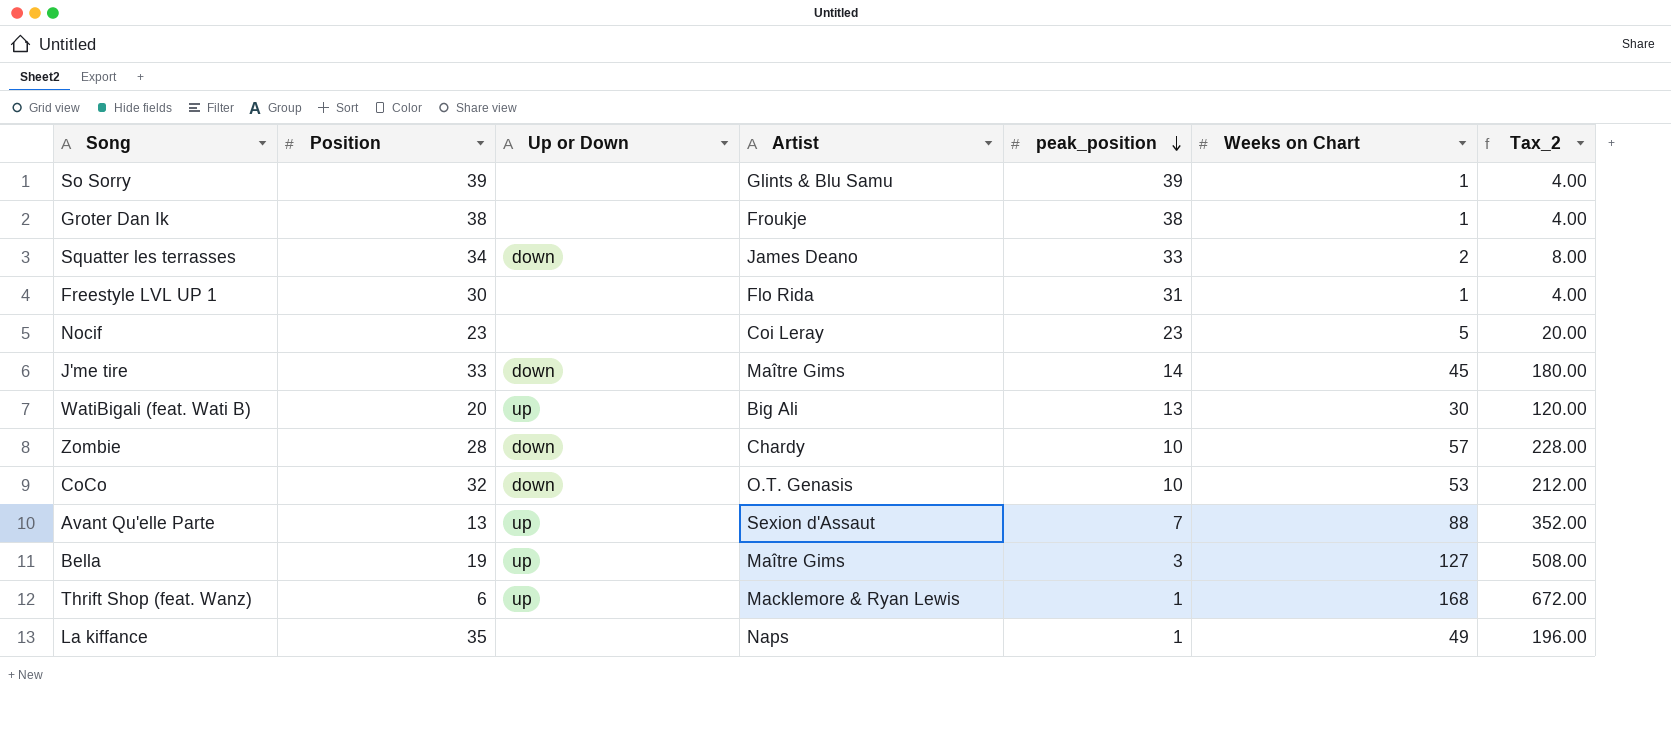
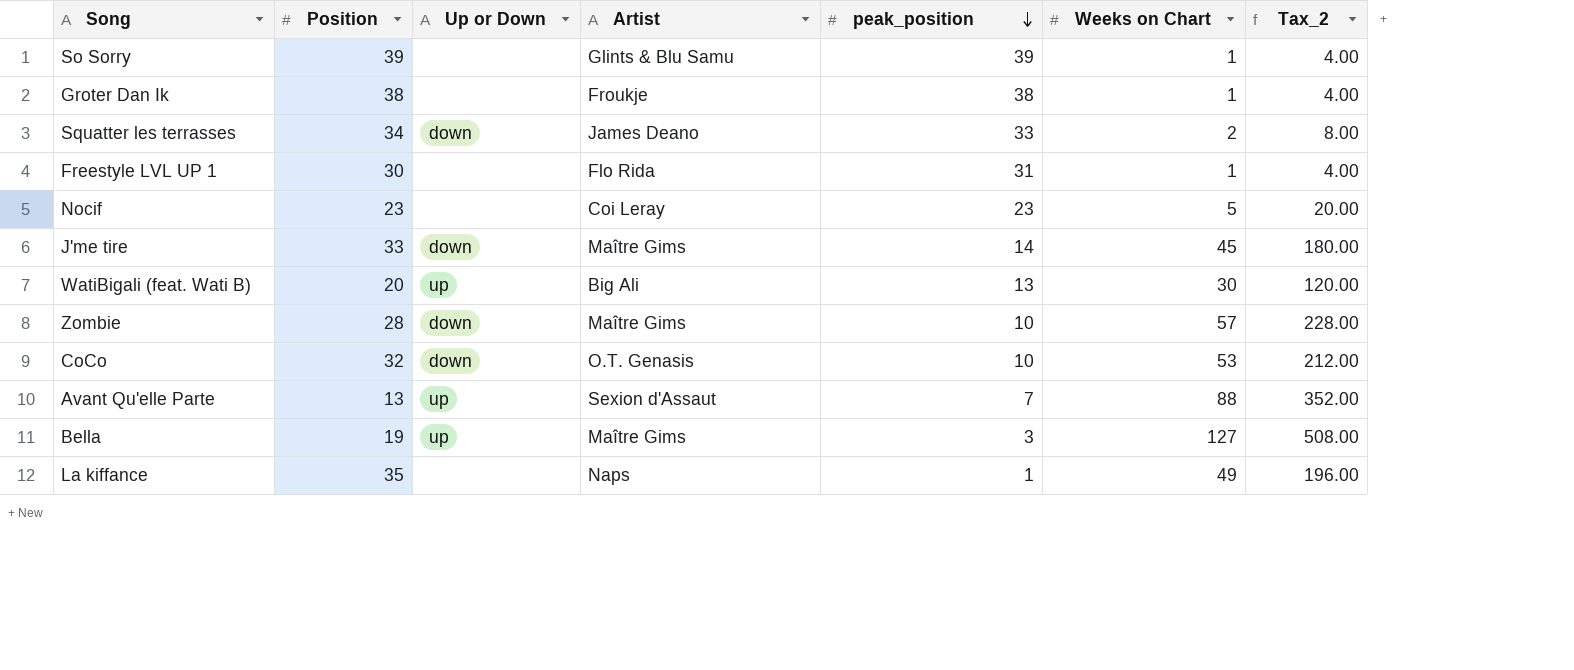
row Thrift Shop (feat. Wanz): 6 | up | Macklemore & Ryan Lewis | 1 | 168 | 672.00 -> none
Zombie | Artist: Chardy -> Maître Gims

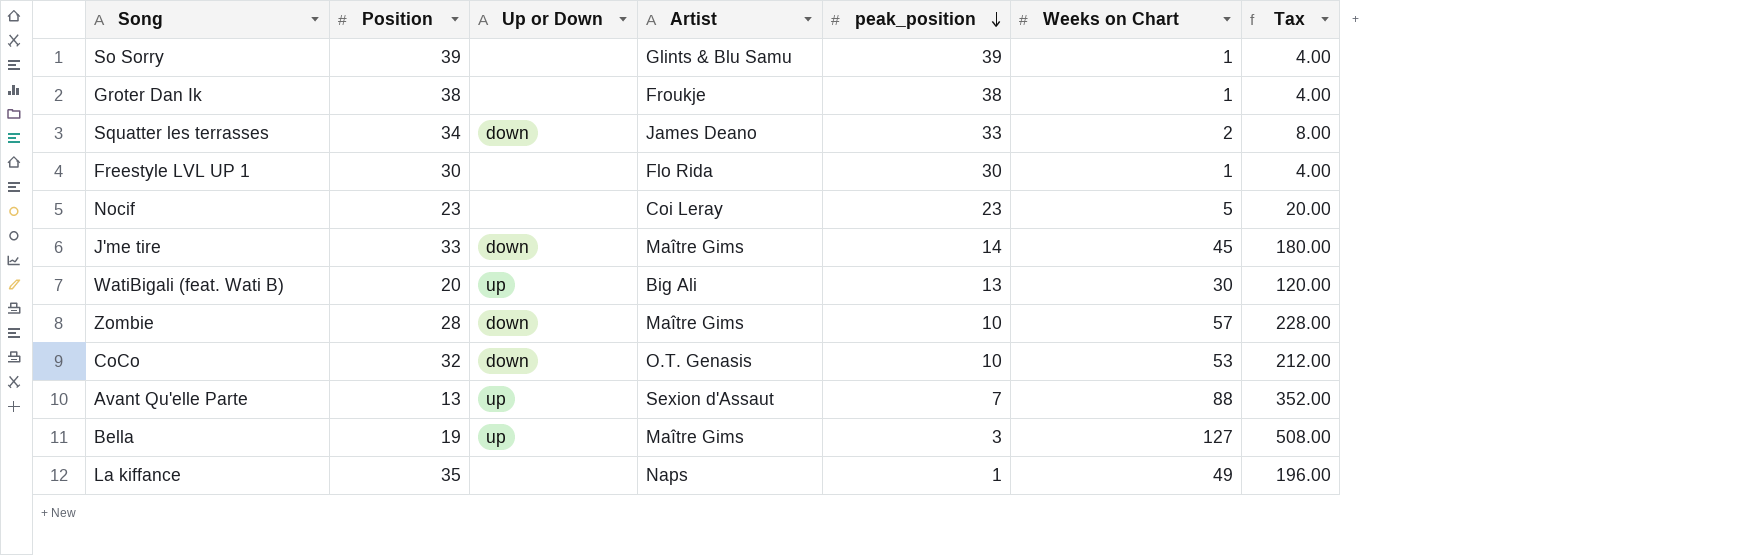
column name: Tax_2 -> Tax
Freestyle LVL UP 1 | peak_position: 31 -> 30

